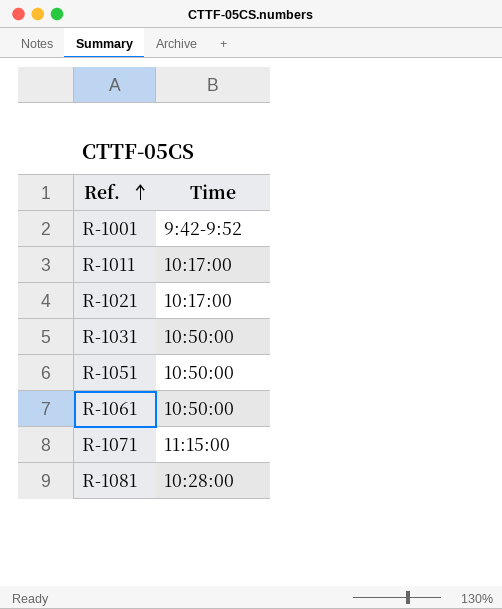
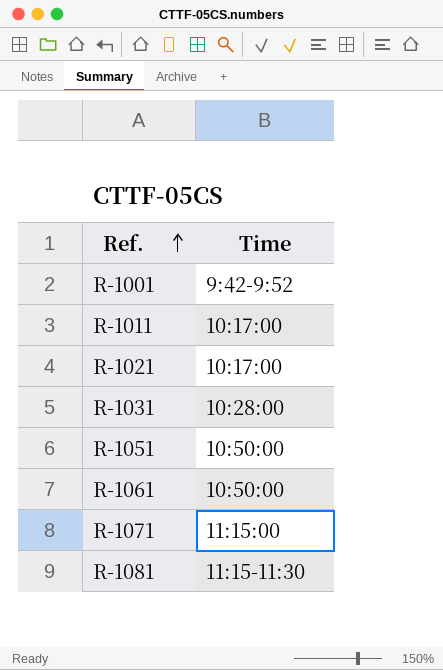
R-1031 | Time: 10:50:00 -> 10:28:00
R-1081 | Time: 10:28:00 -> 11:15-11:30

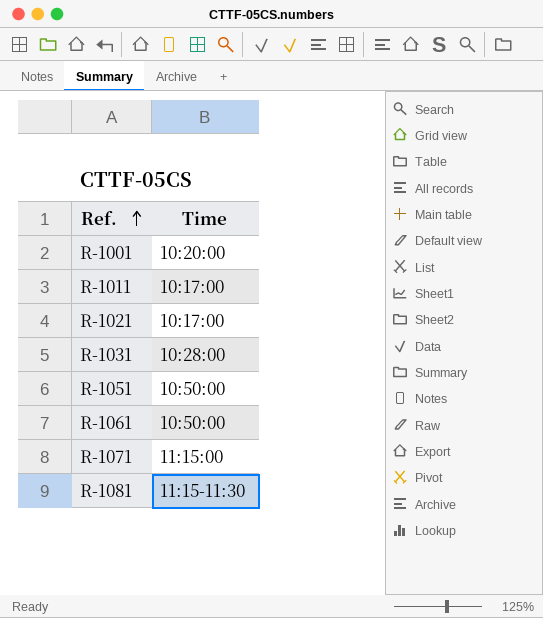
R-1001 | Time: 9:42-9:52 -> 10:20:00

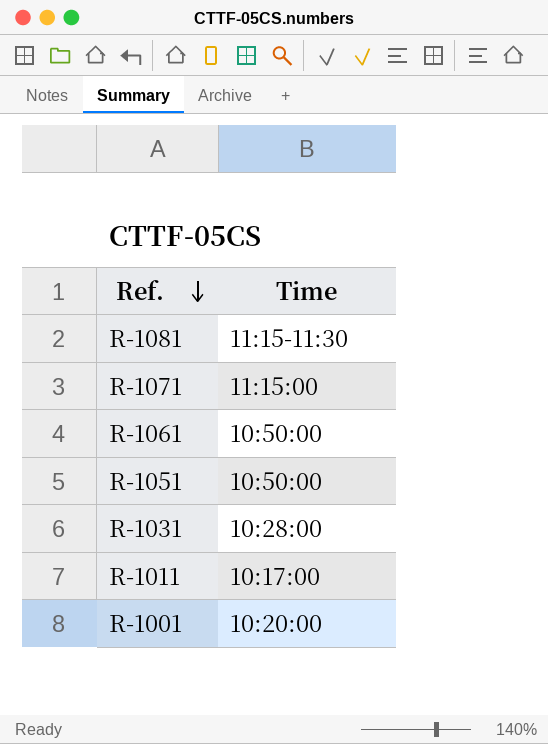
row order: Ref. ascending -> Ref. descending
row R-1021: 10:17:00 -> none

